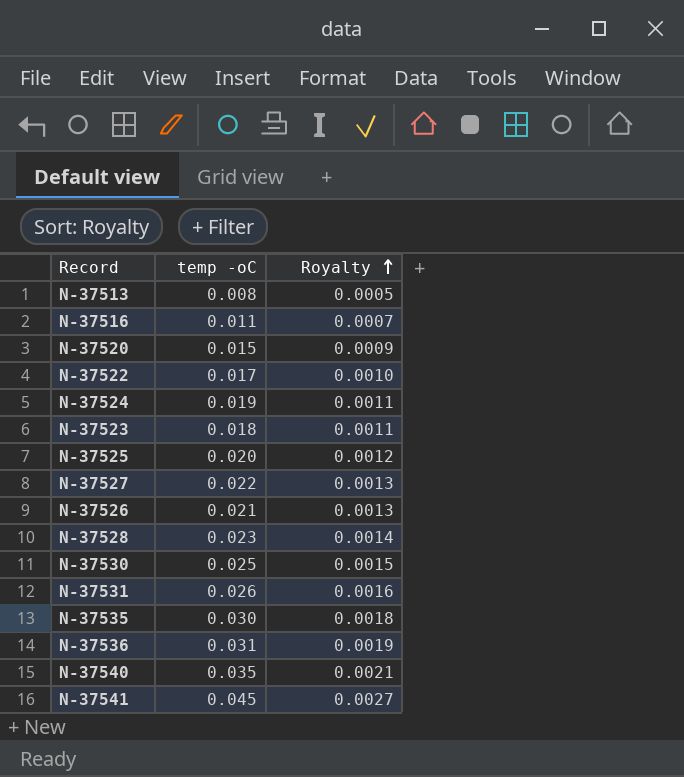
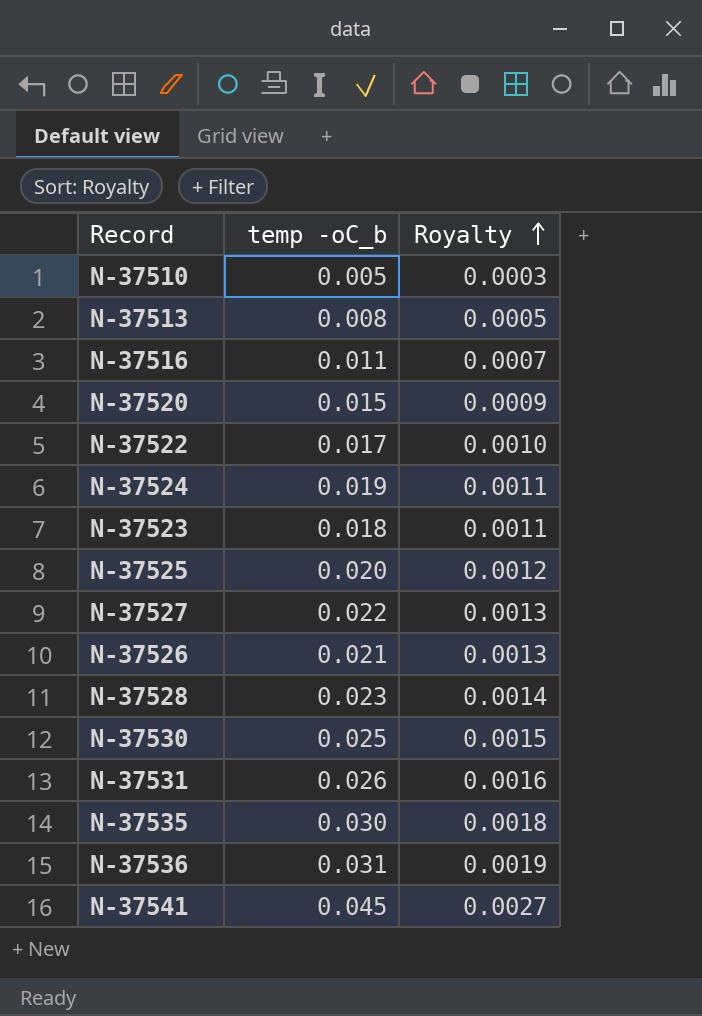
column name: temp -oC -> temp -oC_b
row N-37540: 0.035 | 0.0021 -> none
row N-37510: none -> 0.005 | 0.0003

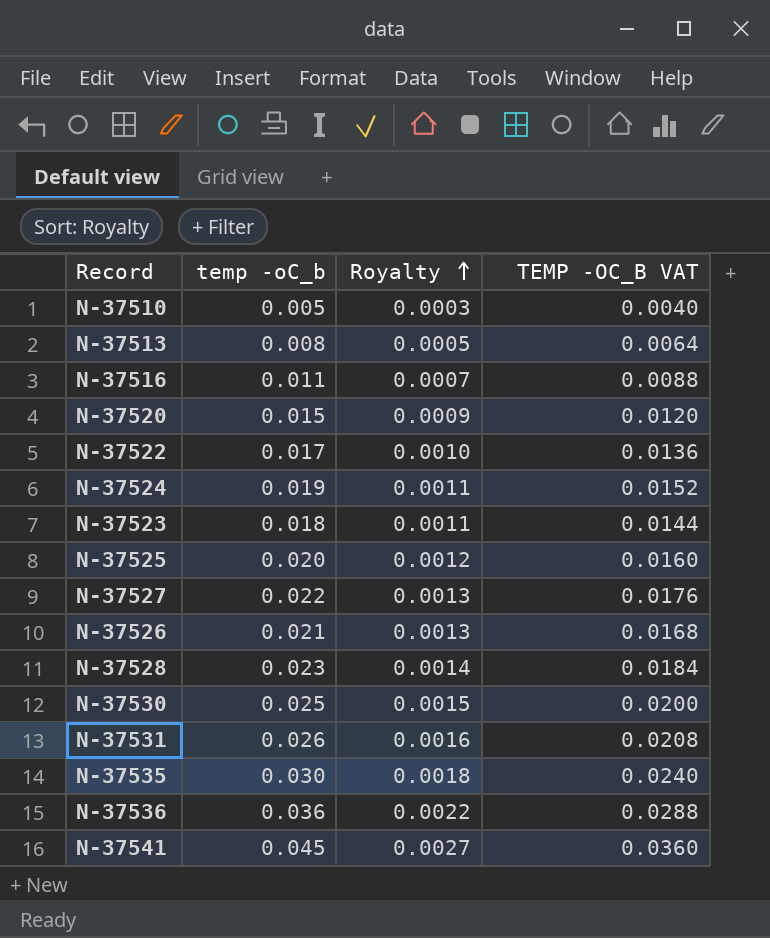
column TEMP -OC_B VAT | formula: none -> [temp -oC_b] * 0.8
N-37536 | temp -oC_b: 0.031 -> 0.036
N-37536 | Royalty: 0.0019 -> 0.0022

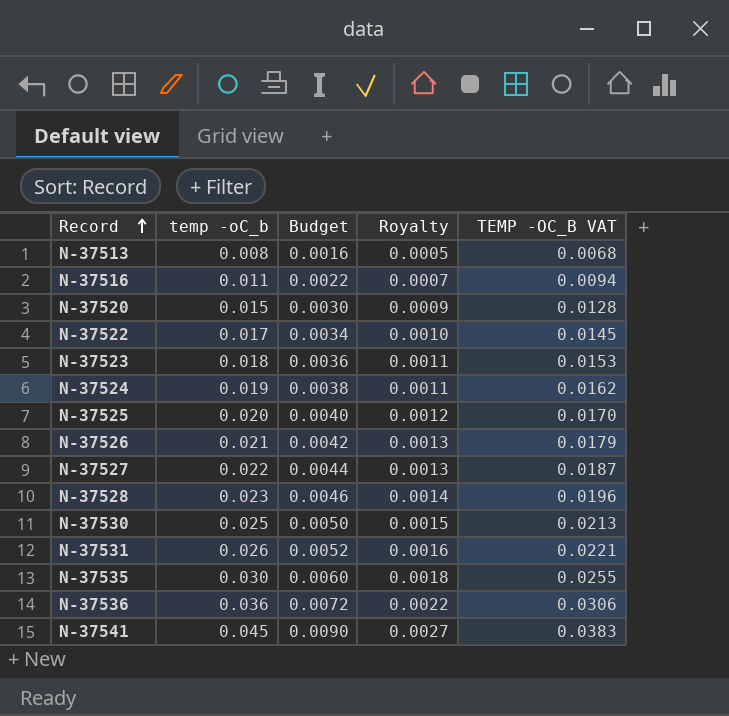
row order: Royalty ascending -> Record ascending
column Budget | formula: none -> [temp -oC_b] * 0.2
column TEMP -OC_B VAT | formula: [temp -oC_b] * 0.8 -> [temp -oC_b] * 0.85
row N-37510: 0.005 | 0.0003 | 0.0040 -> none

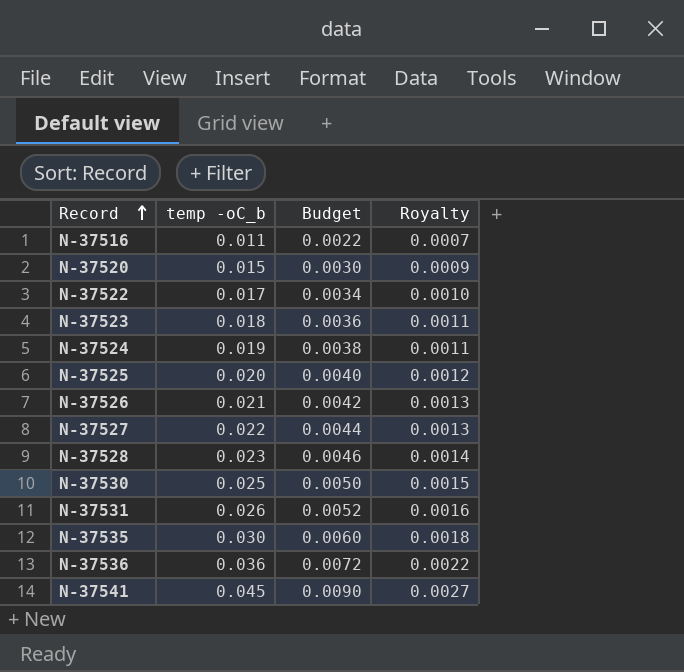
column TEMP -OC_B VAT | formula: [temp -oC_b] * 0.85 -> none
row N-37513: 0.008 | 0.0016 | 0.0005 | 0.0068 -> none

